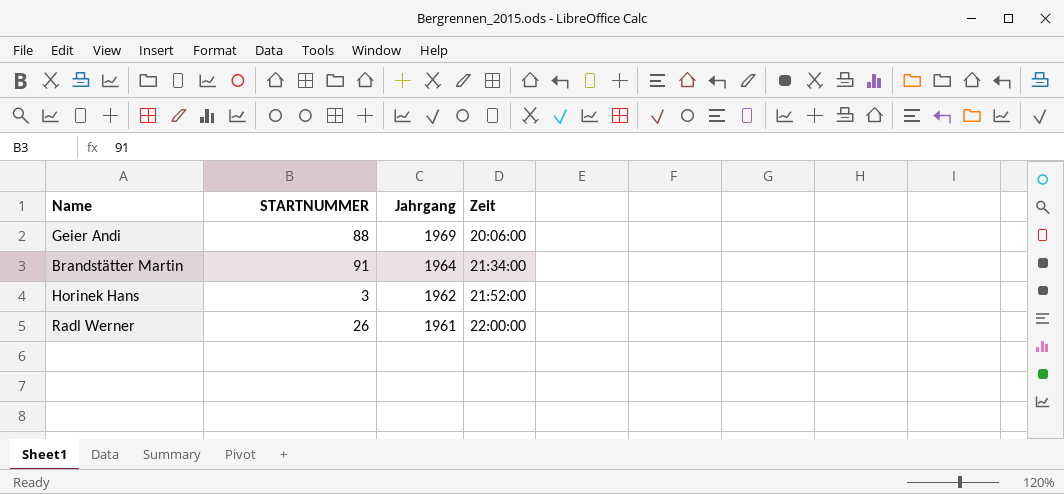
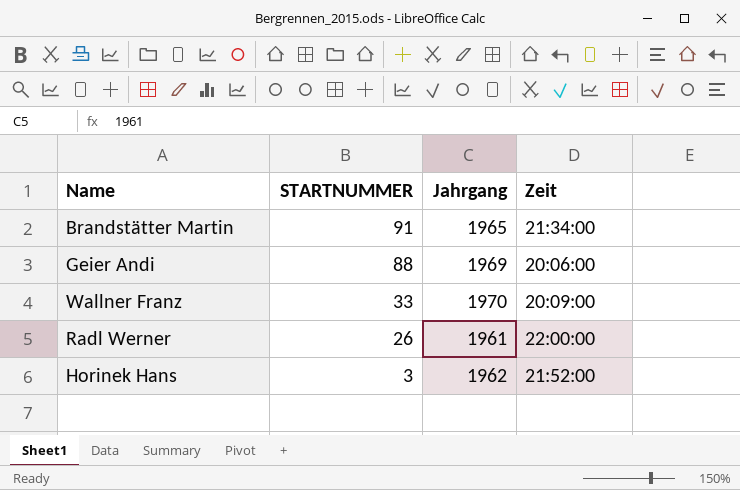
row order: Jahrgang descending -> STARTNUMMER descending
Brandstätter Martin | Jahrgang: 1964 -> 1965
row Wallner Franz: none -> 33 | 1970 | 20:09:00

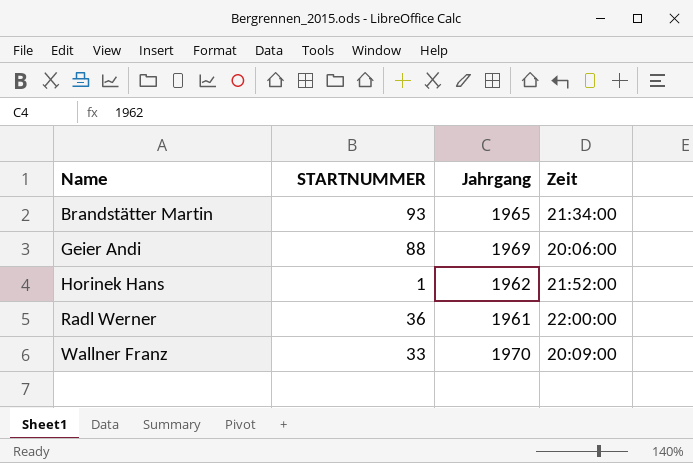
row order: STARTNUMMER descending -> Name ascending
Brandstätter Martin | STARTNUMMER: 91 -> 93
Horinek Hans | STARTNUMMER: 3 -> 1
Radl Werner | STARTNUMMER: 26 -> 36

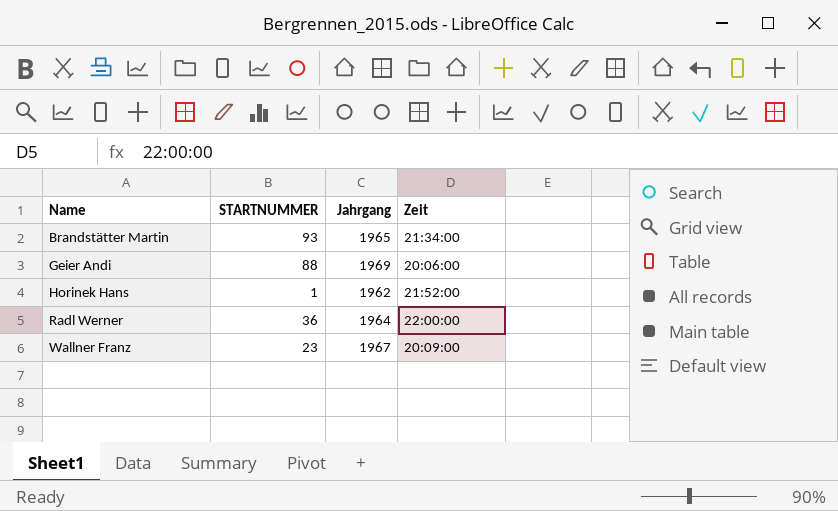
Radl Werner | Jahrgang: 1961 -> 1964
Wallner Franz | STARTNUMMER: 33 -> 23
Wallner Franz | Jahrgang: 1970 -> 1967

